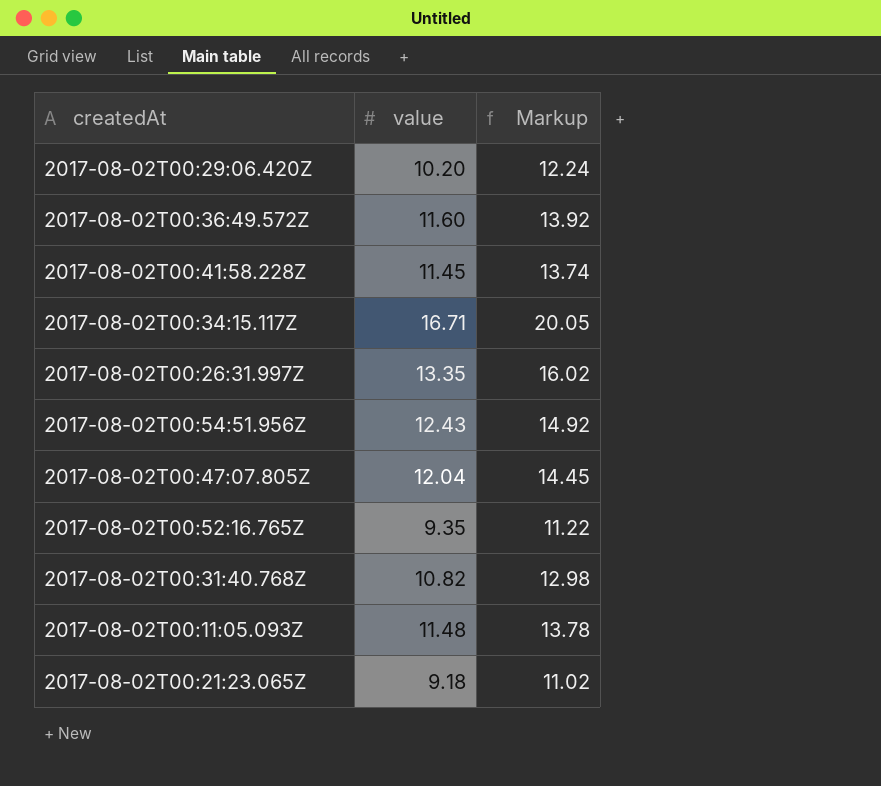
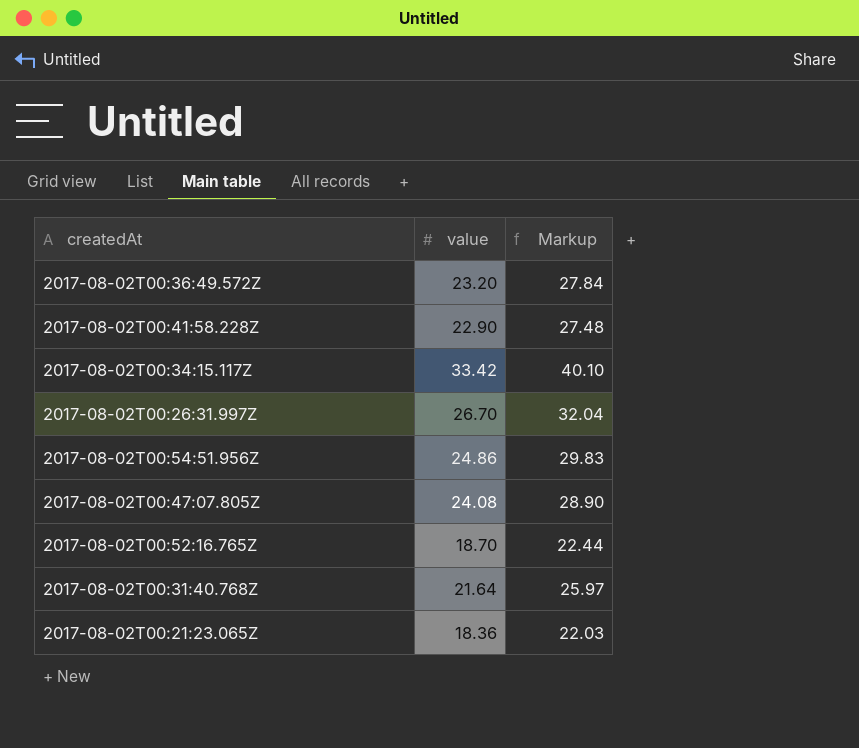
row 2017-08-02T00:29:06.420Z: 10.20 | 12.24 -> none
row 2017-08-02T00:11:05.093Z: 11.48 | 13.78 -> none
2017-08-02T00:36:49.572Z | value: 11.60 -> 23.20
2017-08-02T00:36:49.572Z | Markup: 13.92 -> 27.84
2017-08-02T00:41:58.228Z | value: 11.45 -> 22.90
2017-08-02T00:41:58.228Z | Markup: 13.74 -> 27.48
2017-08-02T00:34:15.117Z | value: 16.71 -> 33.42
2017-08-02T00:34:15.117Z | Markup: 20.05 -> 40.10
2017-08-02T00:26:31.997Z | value: 13.35 -> 26.70
2017-08-02T00:26:31.997Z | Markup: 16.02 -> 32.04
2017-08-02T00:54:51.956Z | value: 12.43 -> 24.86
2017-08-02T00:54:51.956Z | Markup: 14.92 -> 29.83
2017-08-02T00:47:07.805Z | value: 12.04 -> 24.08
2017-08-02T00:47:07.805Z | Markup: 14.45 -> 28.90
2017-08-02T00:52:16.765Z | value: 9.35 -> 18.70
2017-08-02T00:52:16.765Z | Markup: 11.22 -> 22.44
2017-08-02T00:31:40.768Z | value: 10.82 -> 21.64
2017-08-02T00:31:40.768Z | Markup: 12.98 -> 25.97
2017-08-02T00:21:23.065Z | value: 9.18 -> 18.36
2017-08-02T00:21:23.065Z | Markup: 11.02 -> 22.03

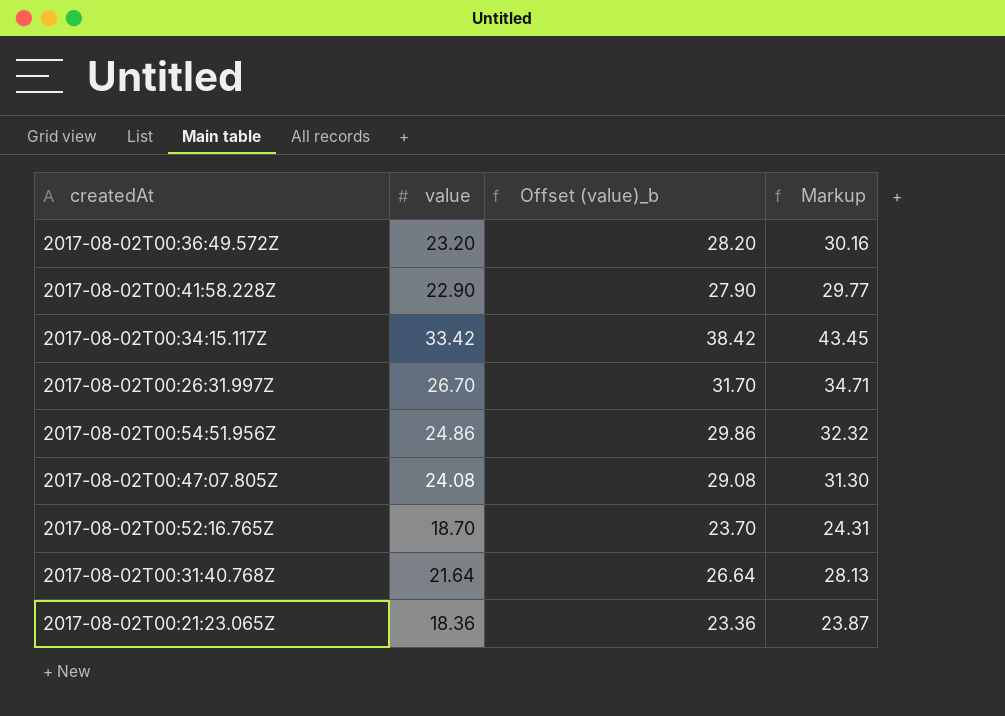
column Offset (value)_b | formula: none -> [value] + 5
column Markup | formula: [value] * 1.2 -> [value] * 1.3

